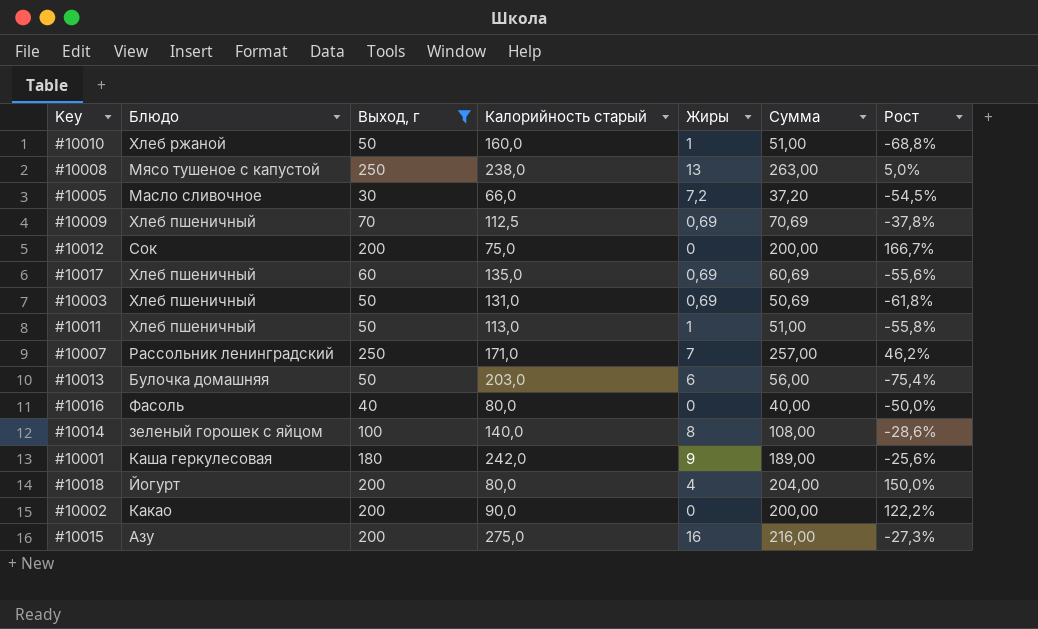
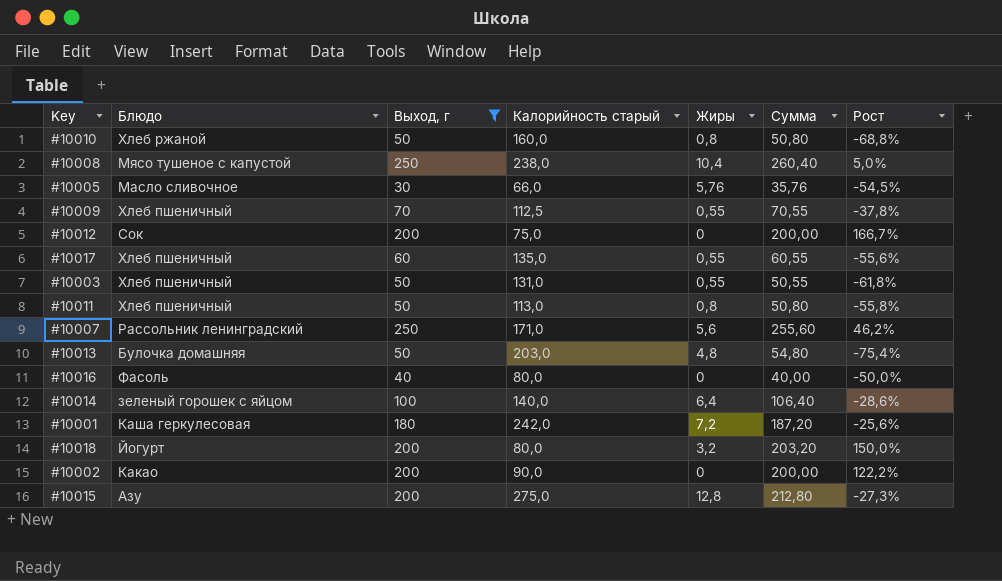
#10010 | Жиры: 1 -> 0,8
#10010 | Сумма: 51,00 -> 50,80
#10008 | Жиры: 13 -> 10,4
#10008 | Сумма: 263,00 -> 260,40
#10005 | Жиры: 7,2 -> 5,76
#10005 | Сумма: 37,20 -> 35,76
#10009 | Жиры: 0,69 -> 0,55
#10009 | Сумма: 70,69 -> 70,55
#10017 | Жиры: 0,69 -> 0,55
#10017 | Сумма: 60,69 -> 60,55
#10003 | Жиры: 0,69 -> 0,55
#10003 | Сумма: 50,69 -> 50,55
#10011 | Жиры: 1 -> 0,8
#10011 | Сумма: 51,00 -> 50,80
#10007 | Жиры: 7 -> 5,6
#10007 | Сумма: 257,00 -> 255,60
#10013 | Жиры: 6 -> 4,8
#10013 | Сумма: 56,00 -> 54,80
#10014 | Жиры: 8 -> 6,4
#10014 | Сумма: 108,00 -> 106,40
#10001 | Жиры: 9 -> 7,2
#10001 | Сумма: 189,00 -> 187,20
#10018 | Жиры: 4 -> 3,2
#10018 | Сумма: 204,00 -> 203,20
#10015 | Жиры: 16 -> 12,8
#10015 | Сумма: 216,00 -> 212,80

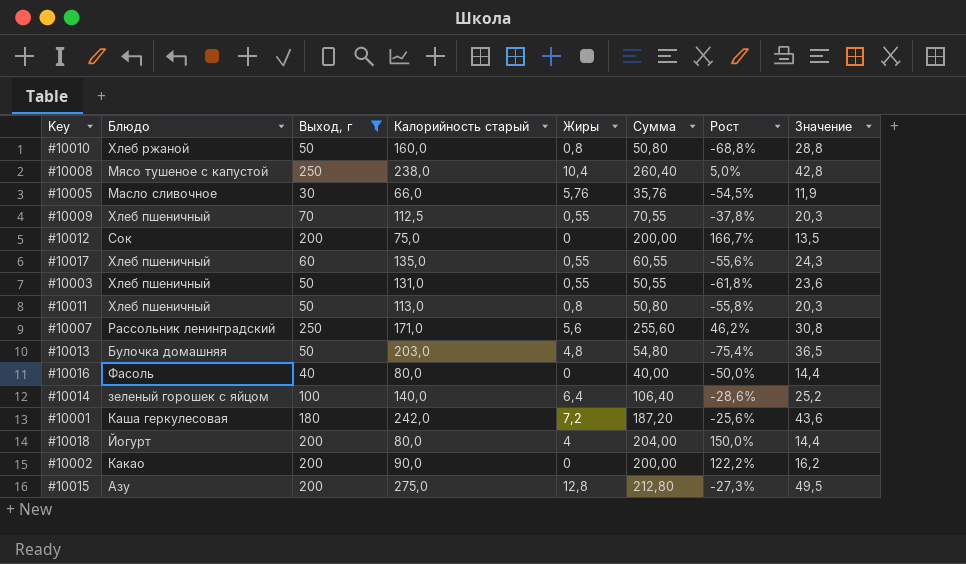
column Значение | formula: none -> [Калорийность старый] * 0,18
#10018 | Жиры: 3,2 -> 4
#10018 | Сумма: 203,20 -> 204,00

